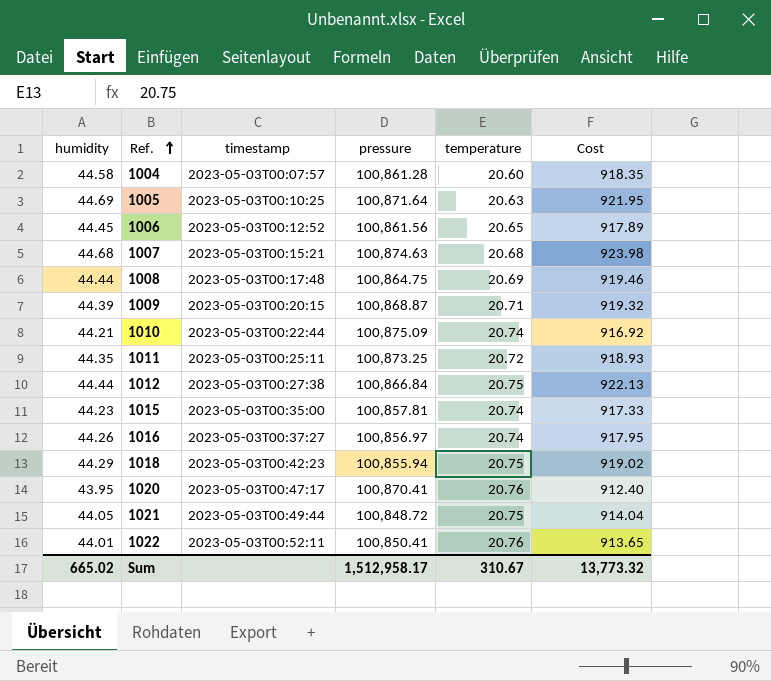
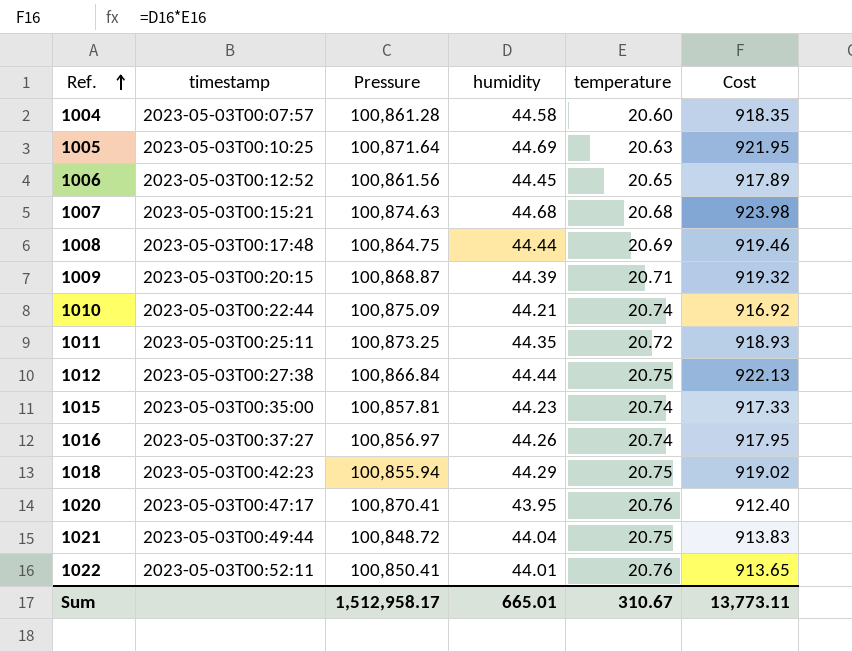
column name: pressure -> Pressure
column humidity | position: 1 -> 4
1021 | humidity: 44.05 -> 44.04
1021 | Cost: 914.04 -> 913.83
Sum | humidity: 665.02 -> 665.01
Sum | Cost: 13,773.32 -> 13,773.11

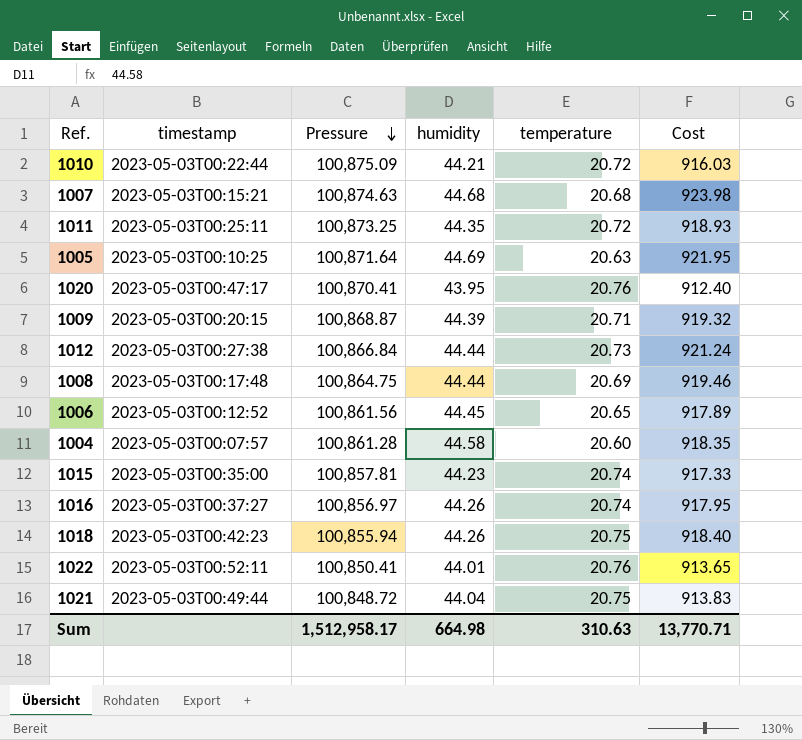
row order: Ref. ascending -> Pressure descending
1010 | temperature: 20.74 -> 20.72
1010 | Cost: 916.92 -> 916.03
1012 | temperature: 20.75 -> 20.73
1012 | Cost: 922.13 -> 921.24
1018 | humidity: 44.29 -> 44.26
1018 | Cost: 919.02 -> 918.40
Sum | humidity: 665.01 -> 664.98
Sum | temperature: 310.67 -> 310.63
Sum | Cost: 13,773.11 -> 13,770.71

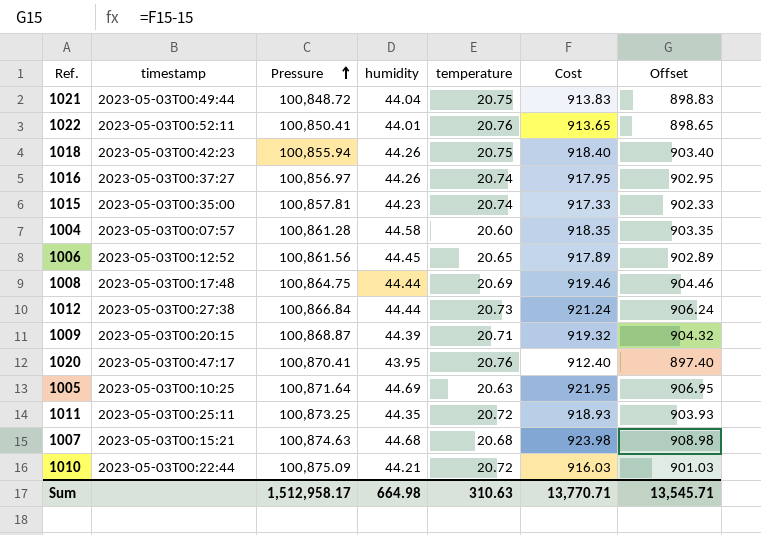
row order: Pressure descending -> Pressure ascending
column Offset | formula: none -> [Cost] - 15

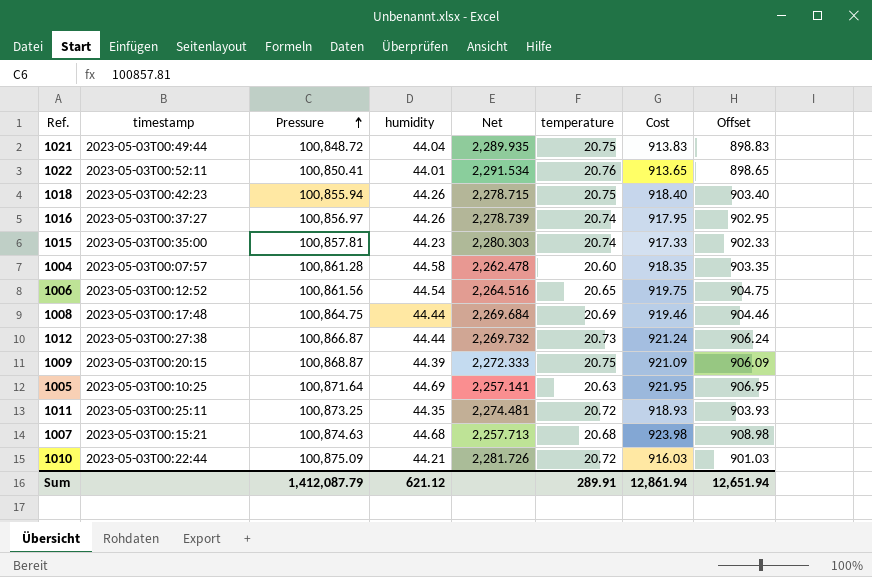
column Net | formula: none -> [Pressure] / [humidity]
row 1020: 2023-05-03T00:47:17 | 100,870.41 | 43.95 | 20.76 | 912.40 | 897.40 -> none
1006 | humidity: 44.45 -> 44.54
1006 | Cost: 917.89 -> 919.75
1006 | Offset: 902.89 -> 904.75
1012 | Pressure: 100,866.84 -> 100,866.87
1009 | temperature: 20.71 -> 20.75
1009 | Cost: 919.32 -> 921.09
1009 | Offset: 904.32 -> 906.09
Sum | Pressure: 1,512,958.17 -> 1,412,087.79
Sum | humidity: 664.98 -> 621.12
Sum | temperature: 310.63 -> 289.91
Sum | Cost: 13,770.71 -> 12,861.94
Sum | Offset: 13,545.71 -> 12,651.94

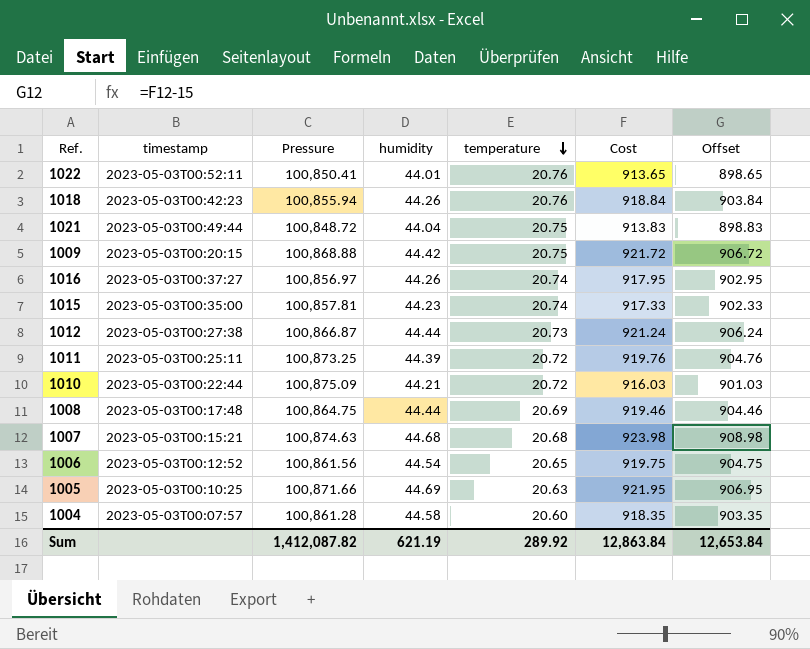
row order: Pressure ascending -> temperature descending
column Net | formula: [Pressure] / [humidity] -> none
1018 | temperature: 20.75 -> 20.76
1018 | Cost: 918.40 -> 918.84
1018 | Offset: 903.40 -> 903.84
1009 | Pressure: 100,868.87 -> 100,868.88
1009 | humidity: 44.39 -> 44.42
1009 | Cost: 921.09 -> 921.72
1009 | Offset: 906.09 -> 906.72
1011 | humidity: 44.35 -> 44.39
1011 | Cost: 918.93 -> 919.76
1011 | Offset: 903.93 -> 904.76
1005 | Pressure: 100,871.64 -> 100,871.66
Sum | Pressure: 1,412,087.79 -> 1,412,087.82
Sum | humidity: 621.12 -> 621.19
Sum | temperature: 289.91 -> 289.92
Sum | Cost: 12,861.94 -> 12,863.84
Sum | Offset: 12,651.94 -> 12,653.84

